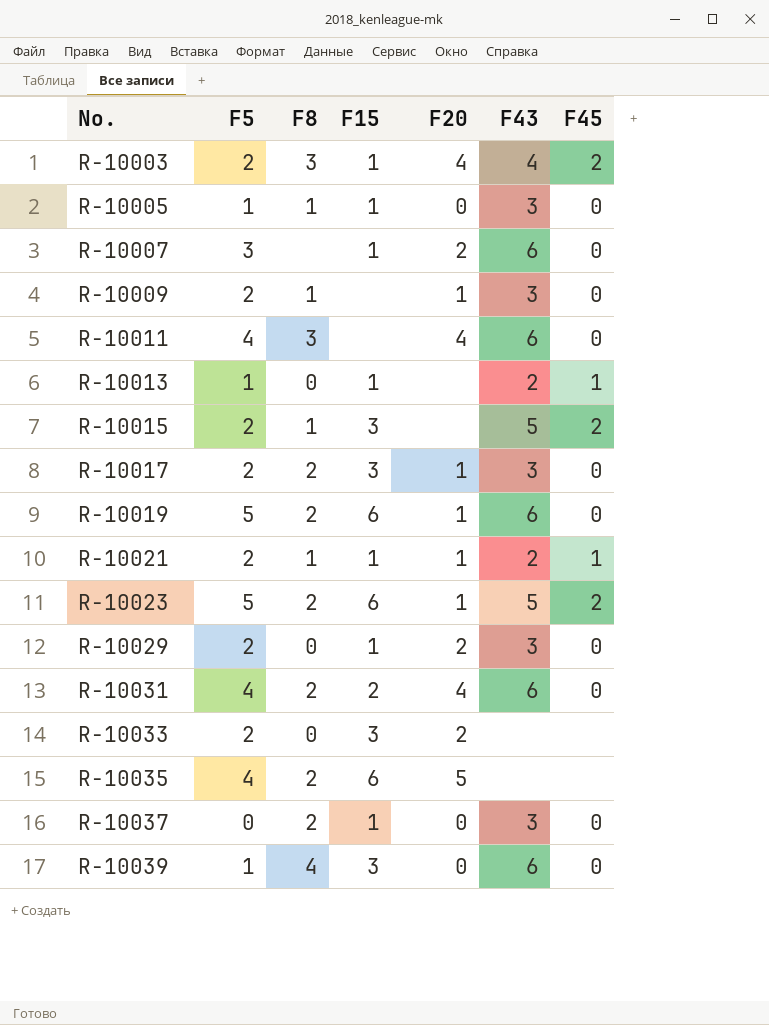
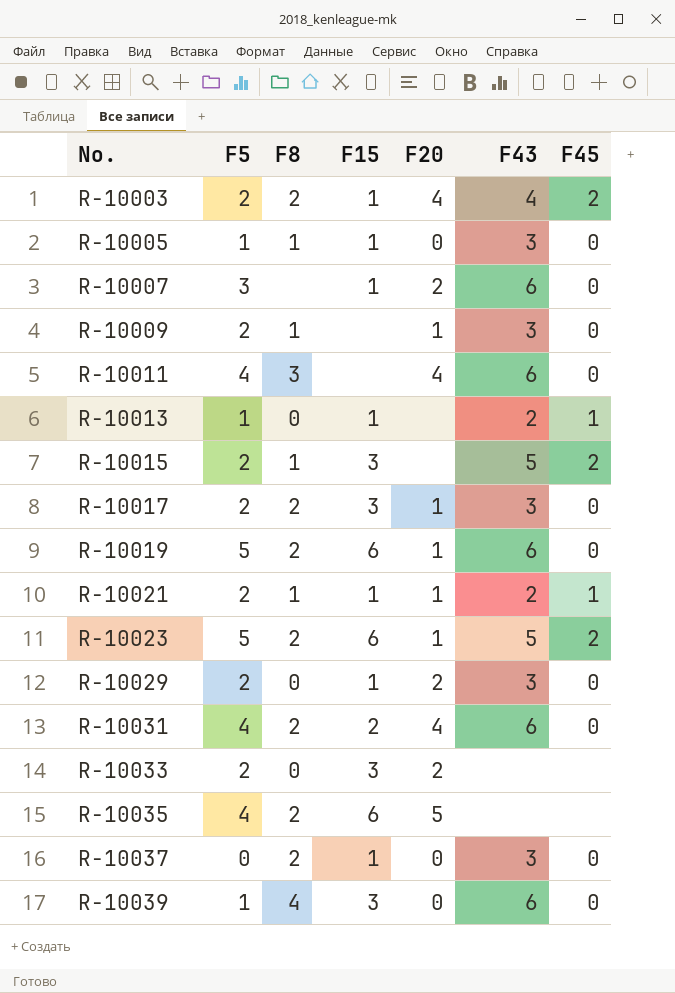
R-10003 | F8: 3 -> 2

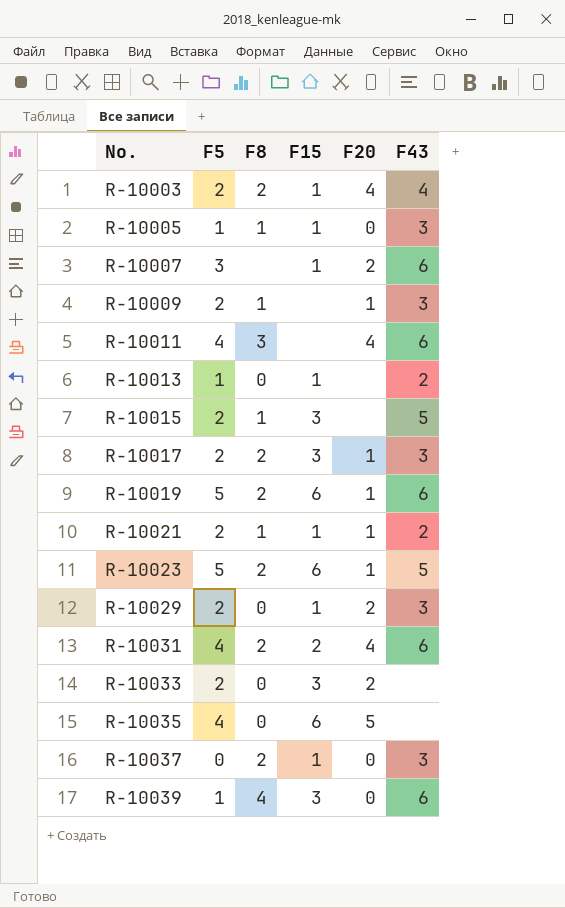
column F45 | position: 7 -> none
R-10035 | F8: 2 -> 0

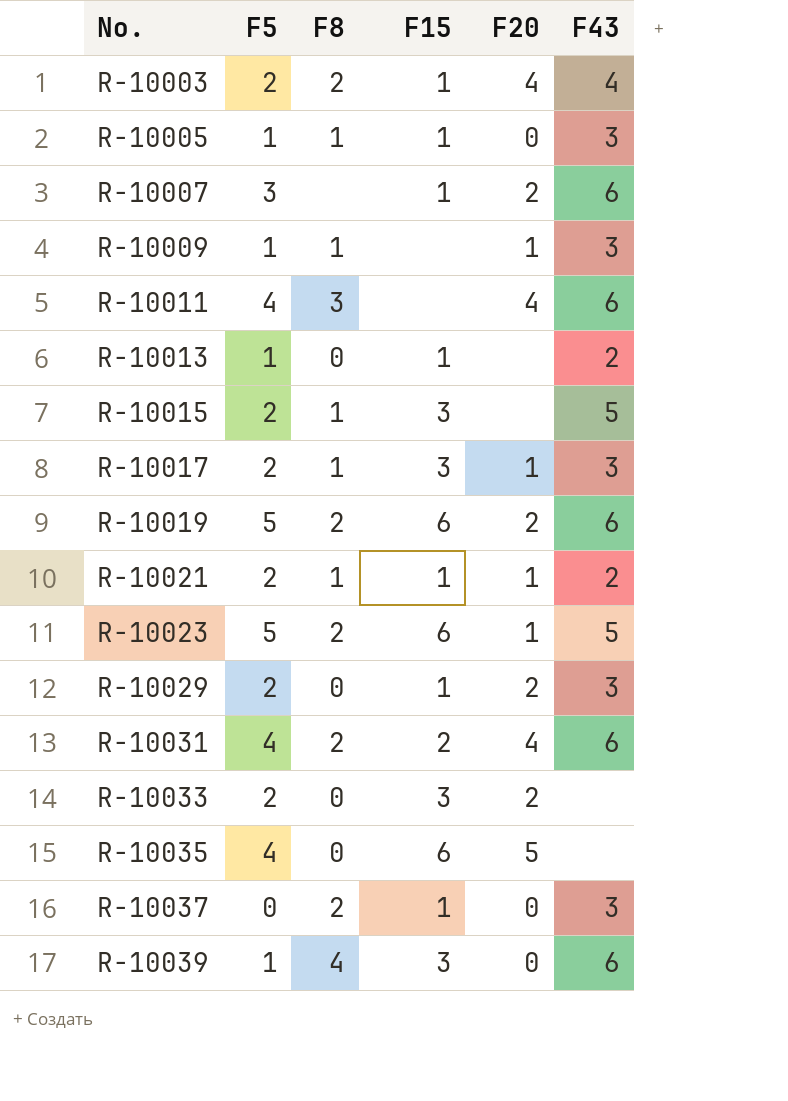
R-10009 | F5: 2 -> 1
R-10017 | F8: 2 -> 1
R-10019 | F20: 1 -> 2

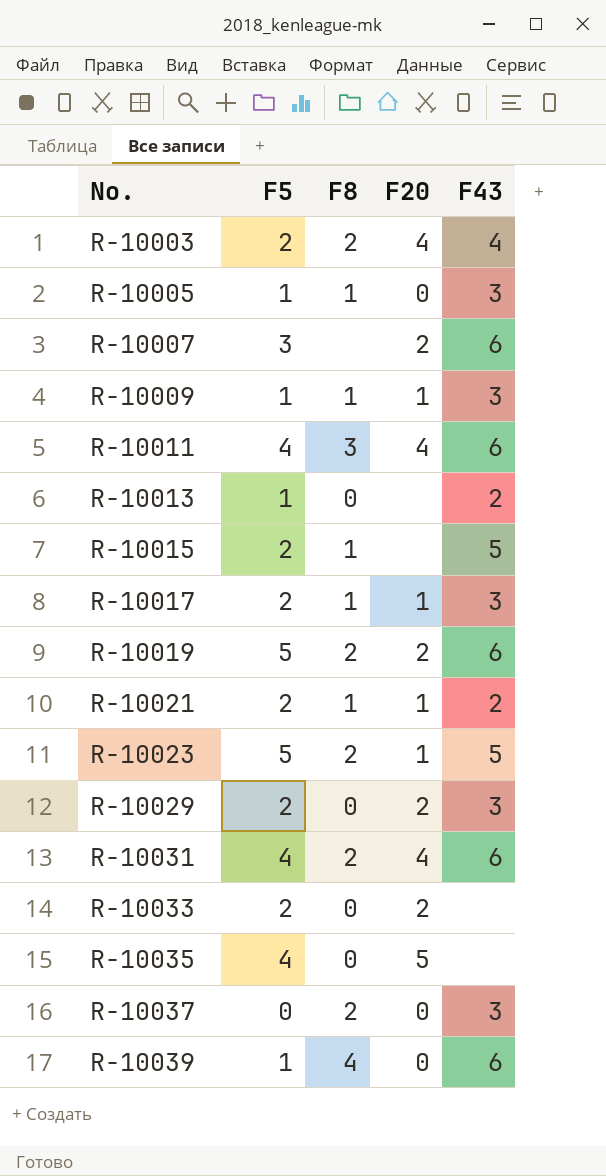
column F15 | position: 4 -> none

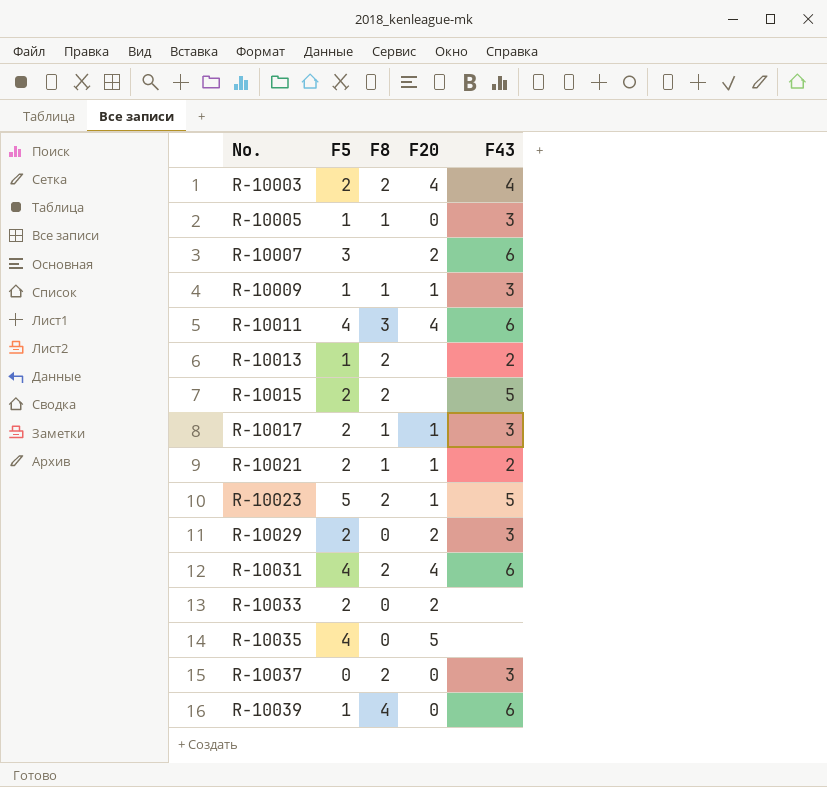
row R-10019: 5 | 2 | 2 | 6 -> none
R-10013 | F8: 0 -> 2
R-10015 | F8: 1 -> 2

